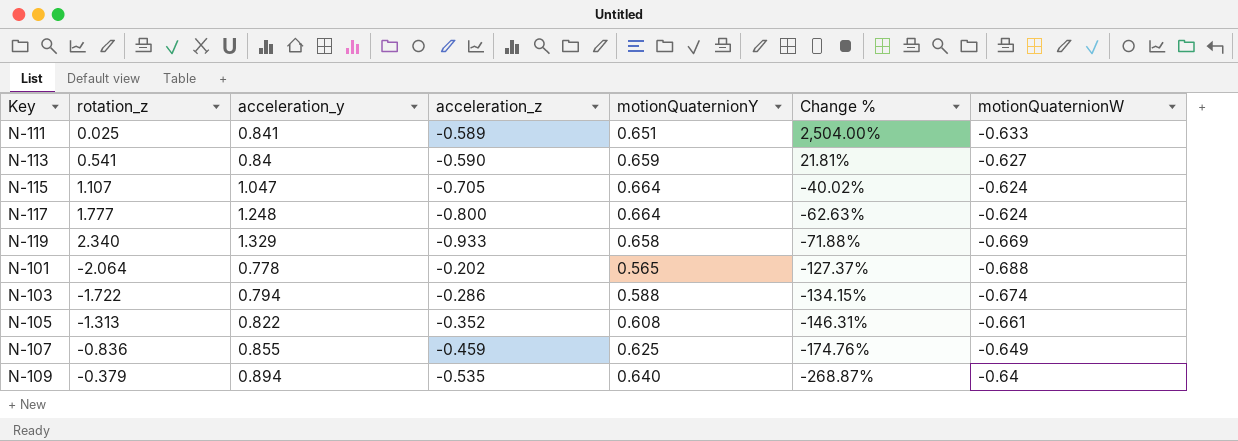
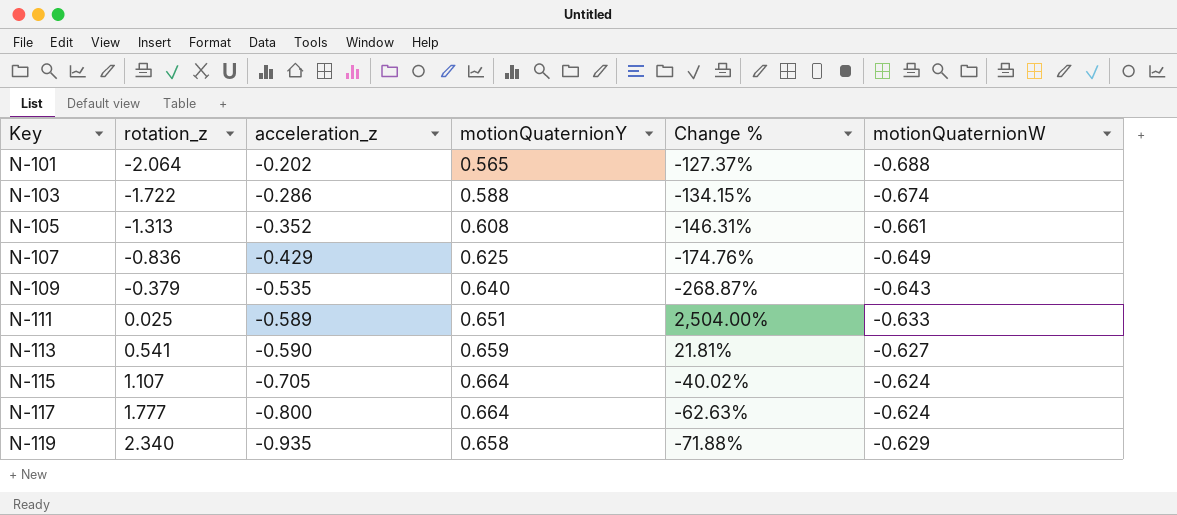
row order: Change % descending -> Key ascending
column acceleration_y | position: 3 -> none
N-107 | acceleration_z: -0.459 -> -0.429
N-109 | motionQuaternionW: -0.64 -> -0.643
N-119 | acceleration_z: -0.933 -> -0.935
N-119 | motionQuaternionW: -0.669 -> -0.629

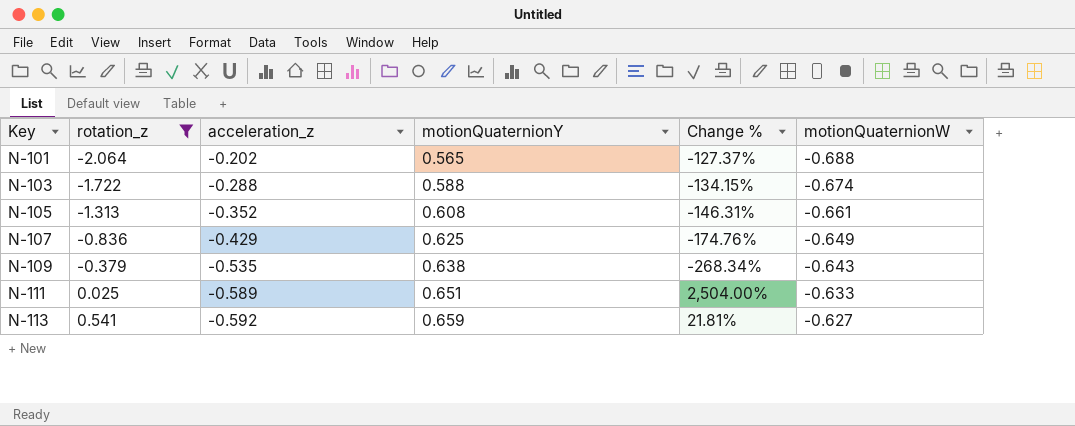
filter: none -> rotation_z <= 0.541
N-103 | acceleration_z: -0.286 -> -0.288
N-109 | motionQuaternionY: 0.640 -> 0.638
N-109 | Change %: -268.87% -> -268.34%
N-113 | acceleration_z: -0.590 -> -0.592

